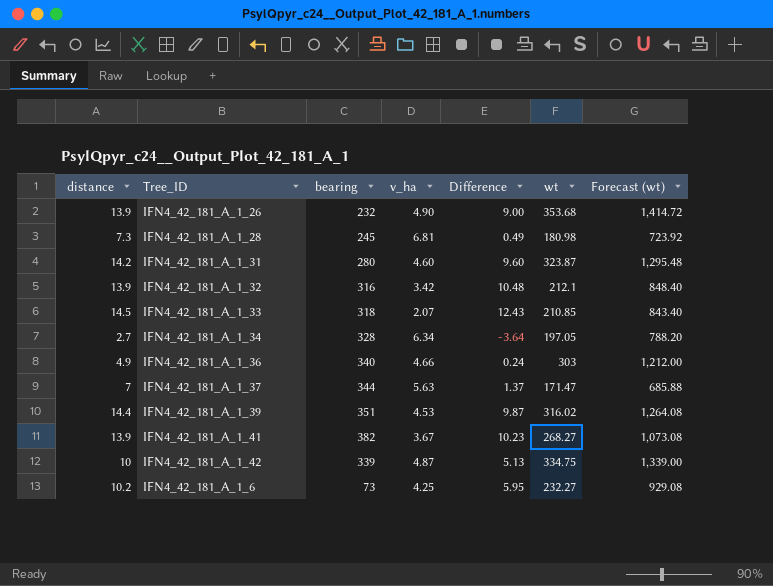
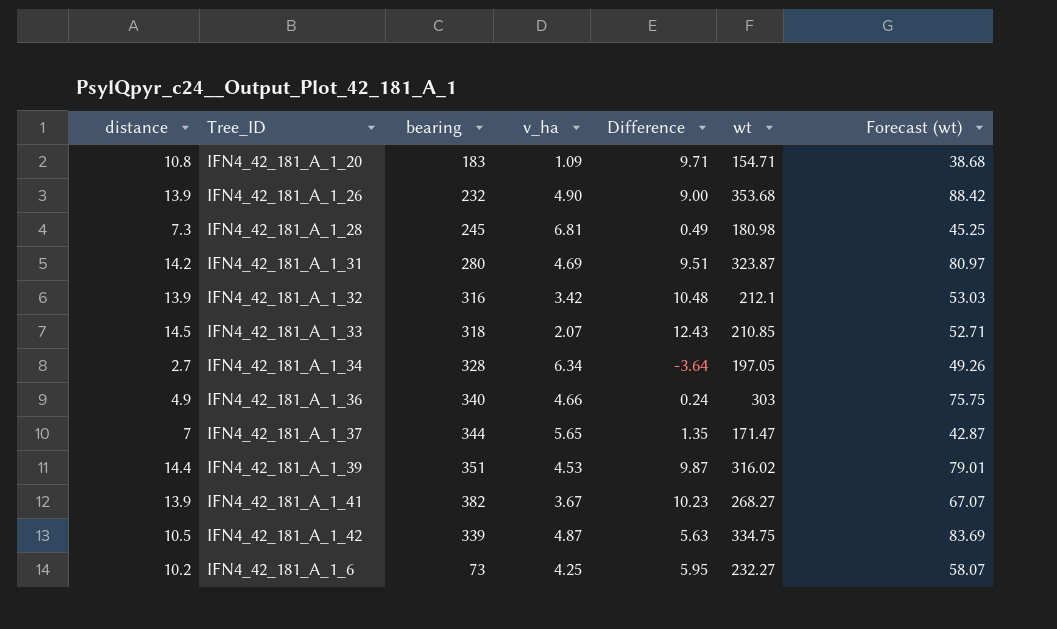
column Forecast (wt) | formula: [wt] * 4 -> [wt] * 0.25
row IFN4_42_181_A_1_20: none -> 10.8 | 183 | 1.09 | 9.71 | 154.71 | 38.68
IFN4_42_181_A_1_31 | v_ha: 4.60 -> 4.69
IFN4_42_181_A_1_31 | Difference: 9.60 -> 9.51
IFN4_42_181_A_1_37 | v_ha: 5.63 -> 5.65
IFN4_42_181_A_1_37 | Difference: 1.37 -> 1.35
IFN4_42_181_A_1_42 | distance: 10 -> 10.5
IFN4_42_181_A_1_42 | Difference: 5.13 -> 5.63

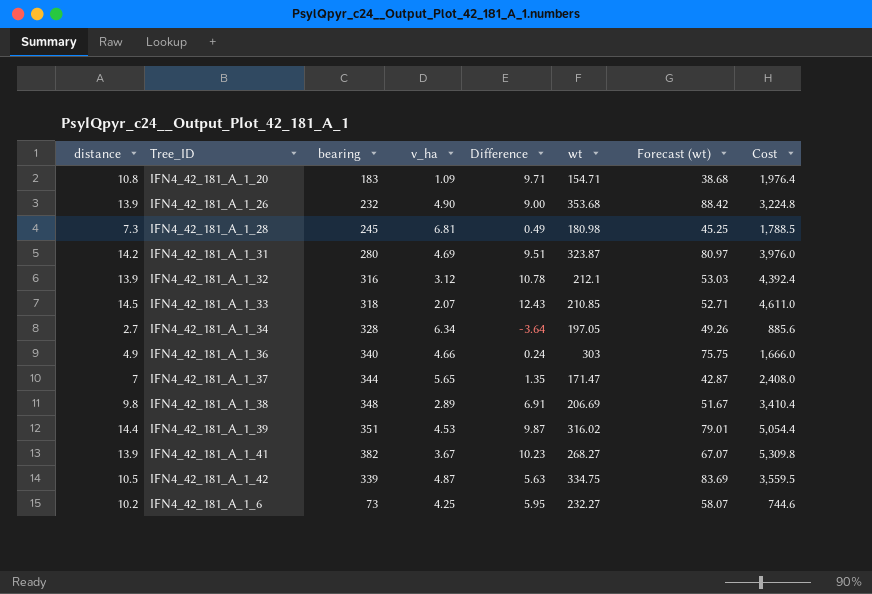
column Cost | formula: none -> [distance] * [bearing]
IFN4_42_181_A_1_32 | v_ha: 3.42 -> 3.12
IFN4_42_181_A_1_32 | Difference: 10.48 -> 10.78
row IFN4_42_181_A_1_38: none -> 9.8 | 348 | 2.89 | 6.91 | 206.69 | 51.67 | 3,410.4

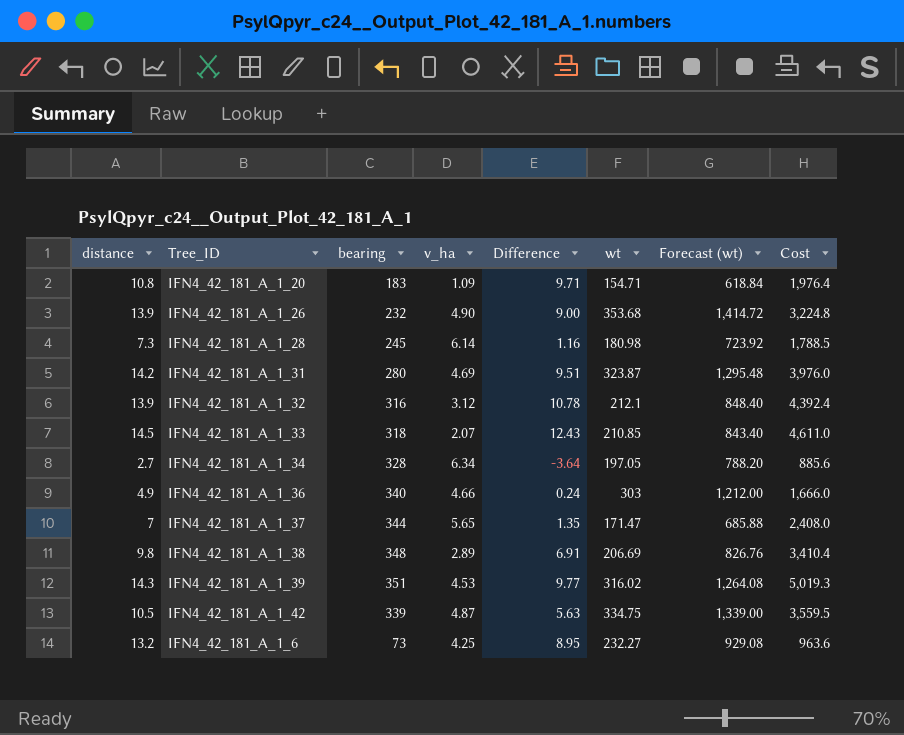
column Forecast (wt) | formula: [wt] * 0.25 -> [wt] * 4
row IFN4_42_181_A_1_41: 13.9 | 382 | 3.67 | 10.23 | 268.27 | 67.07 | 5,309.8 -> none
IFN4_42_181_A_1_28 | v_ha: 6.81 -> 6.14
IFN4_42_181_A_1_28 | Difference: 0.49 -> 1.16
IFN4_42_181_A_1_39 | distance: 14.4 -> 14.3
IFN4_42_181_A_1_39 | Difference: 9.87 -> 9.77
IFN4_42_181_A_1_39 | Cost: 5,054.4 -> 5,019.3
IFN4_42_181_A_1_6 | distance: 10.2 -> 13.2
IFN4_42_181_A_1_6 | Difference: 5.95 -> 8.95
IFN4_42_181_A_1_6 | Cost: 744.6 -> 963.6

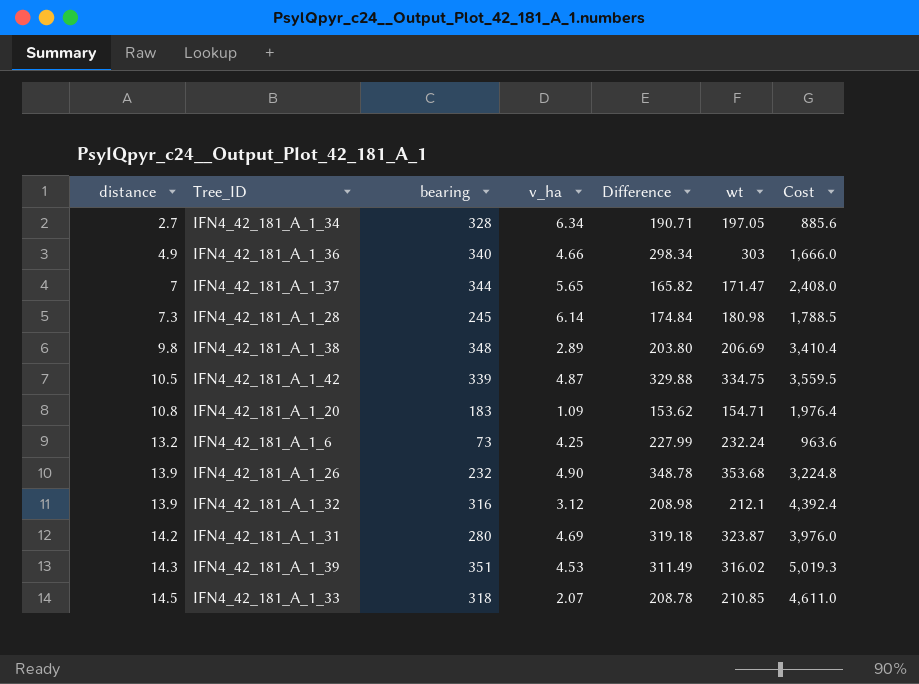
row order: none -> distance ascending
column Forecast (wt) | formula: [wt] * 4 -> none
column Difference | formula: [distance] - [v_ha] -> [wt] - [v_ha]
IFN4_42_181_A_1_6 | wt: 232.27 -> 232.24

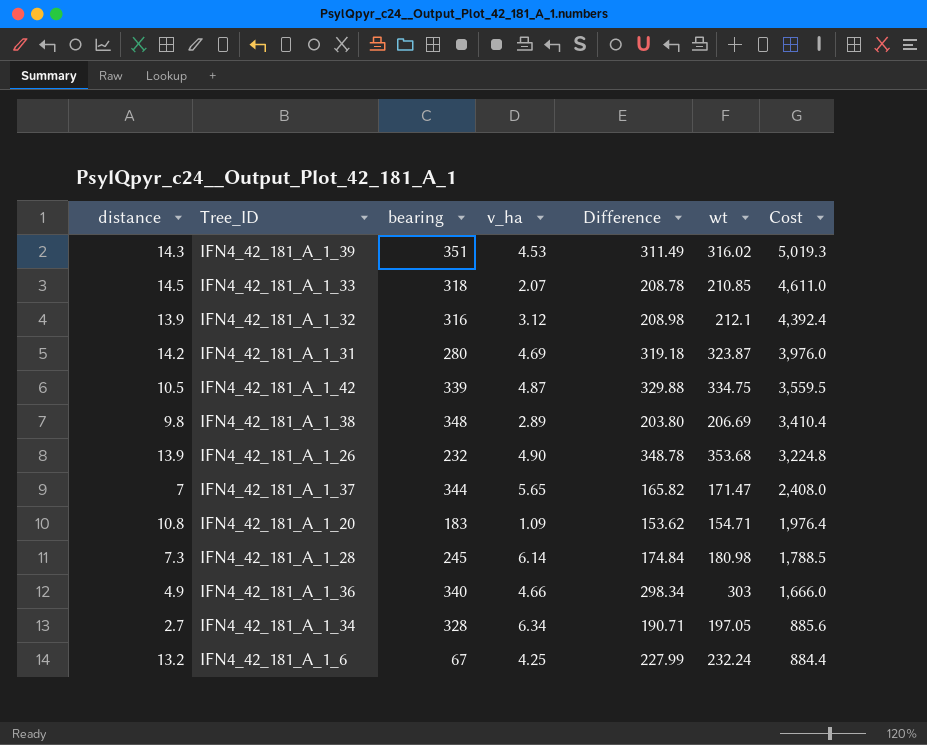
row order: distance ascending -> Cost descending
IFN4_42_181_A_1_6 | bearing: 73 -> 67
IFN4_42_181_A_1_6 | Cost: 963.6 -> 884.4

